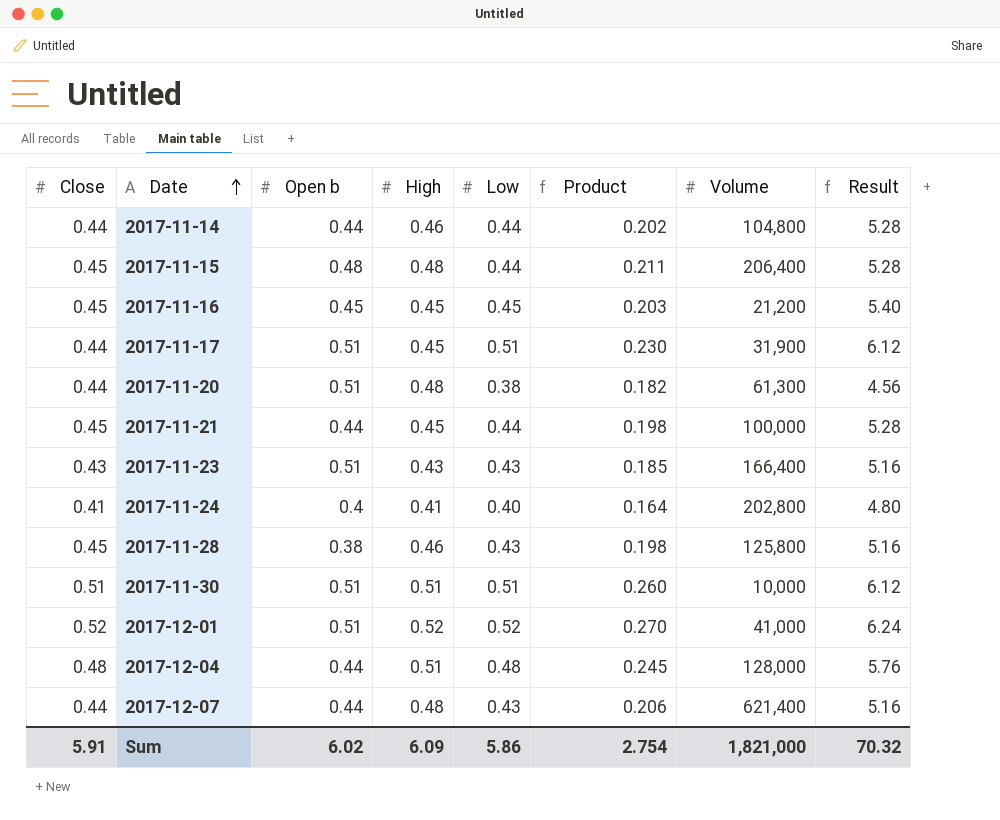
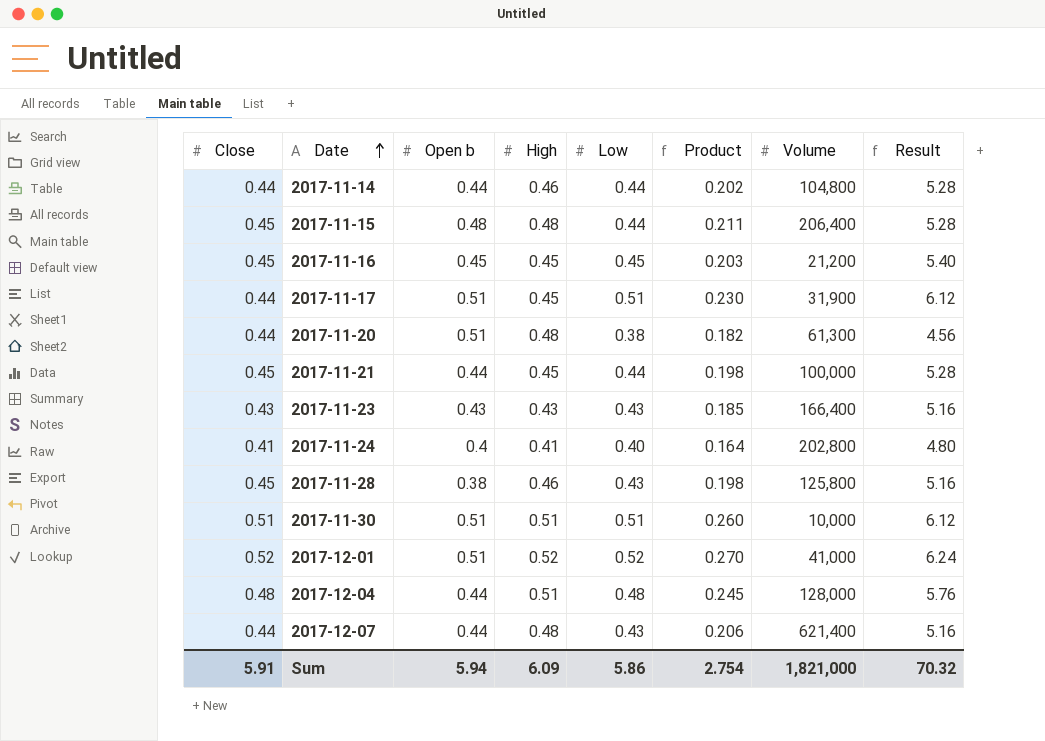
2017-11-23 | Open b: 0.51 -> 0.43
Sum | Open b: 6.02 -> 5.94

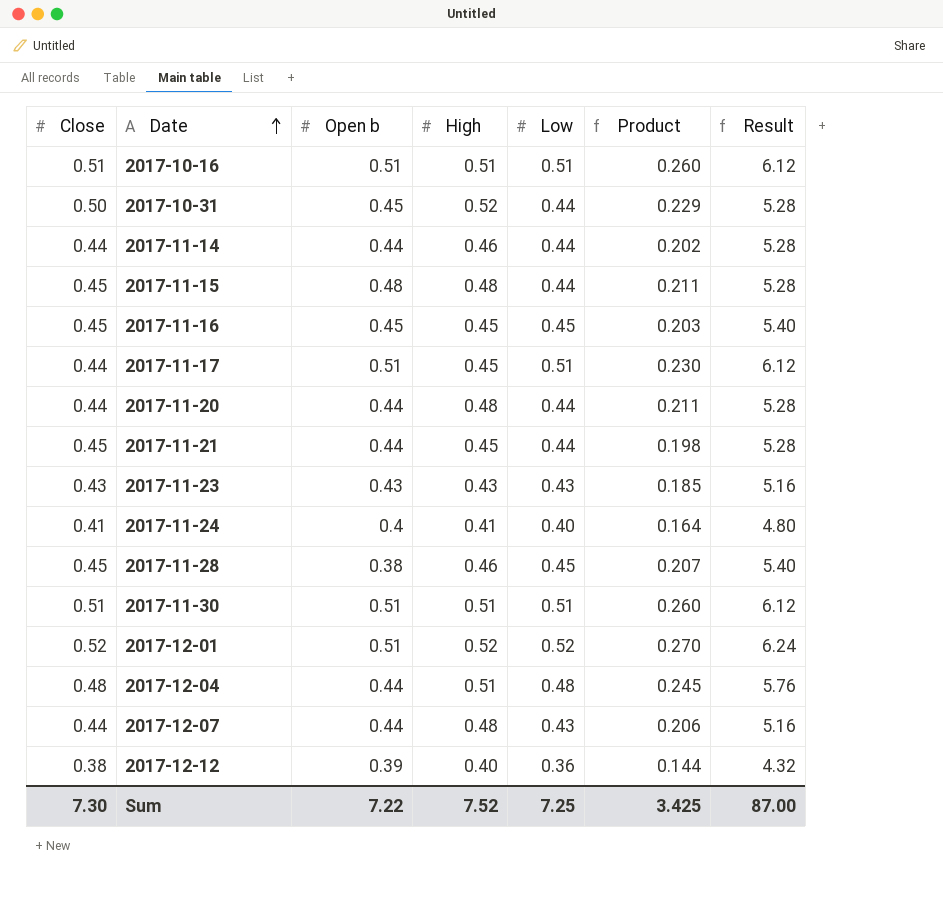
column Volume | position: 7 -> none
row 2017-10-16: none -> 0.51 | 0.51 | 0.51 | 0.51 | 0.260 | 6.12
row 2017-10-31: none -> 0.50 | 0.45 | 0.52 | 0.44 | 0.229 | 5.28
2017-11-20 | Open b: 0.51 -> 0.44
2017-11-20 | Low: 0.38 -> 0.44
2017-11-20 | Product: 0.182 -> 0.211
2017-11-20 | Result: 4.56 -> 5.28
2017-11-28 | Low: 0.43 -> 0.45
2017-11-28 | Product: 0.198 -> 0.207
2017-11-28 | Result: 5.16 -> 5.40
row 2017-12-12: none -> 0.38 | 0.39 | 0.40 | 0.36 | 0.144 | 4.32
Sum | Close: 5.91 -> 7.30
Sum | Open b: 5.94 -> 7.22
Sum | High: 6.09 -> 7.52
Sum | Low: 5.86 -> 7.25
Sum | Product: 2.754 -> 3.425
Sum | Result: 70.32 -> 87.00

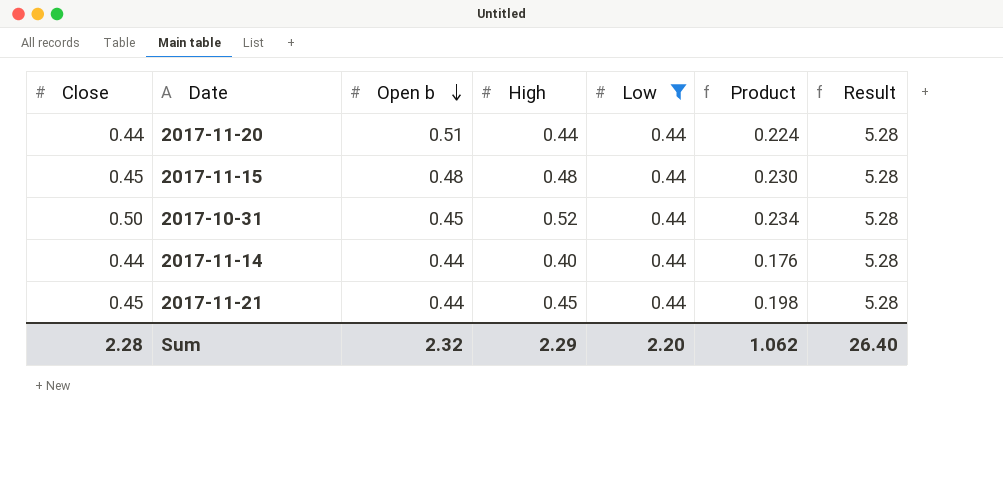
filter: none -> Low = 0.44
row order: Date ascending -> Open b descending
column Product | formula: [High] * [Low] -> [Open b] * [High]
2017-11-20 | Open b: 0.44 -> 0.51
2017-11-20 | High: 0.48 -> 0.44
2017-11-14 | High: 0.46 -> 0.40
Sum | Close: 7.30 -> 2.28
Sum | Open b: 7.22 -> 2.32
Sum | High: 7.52 -> 2.29
Sum | Low: 7.25 -> 2.20
Sum | Product: 3.425 -> 1.062
Sum | Result: 87.00 -> 26.40

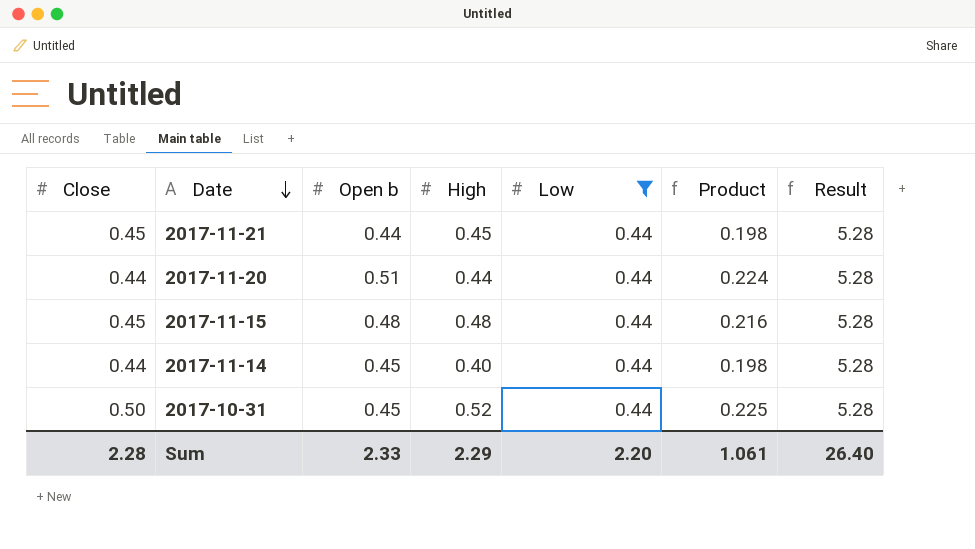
row order: Open b descending -> Date descending
column Product | formula: [Open b] * [High] -> [Close] * [Open b]
2017-11-14 | Open b: 0.44 -> 0.45
Sum | Open b: 2.32 -> 2.33
Sum | Product: 1.062 -> 1.061

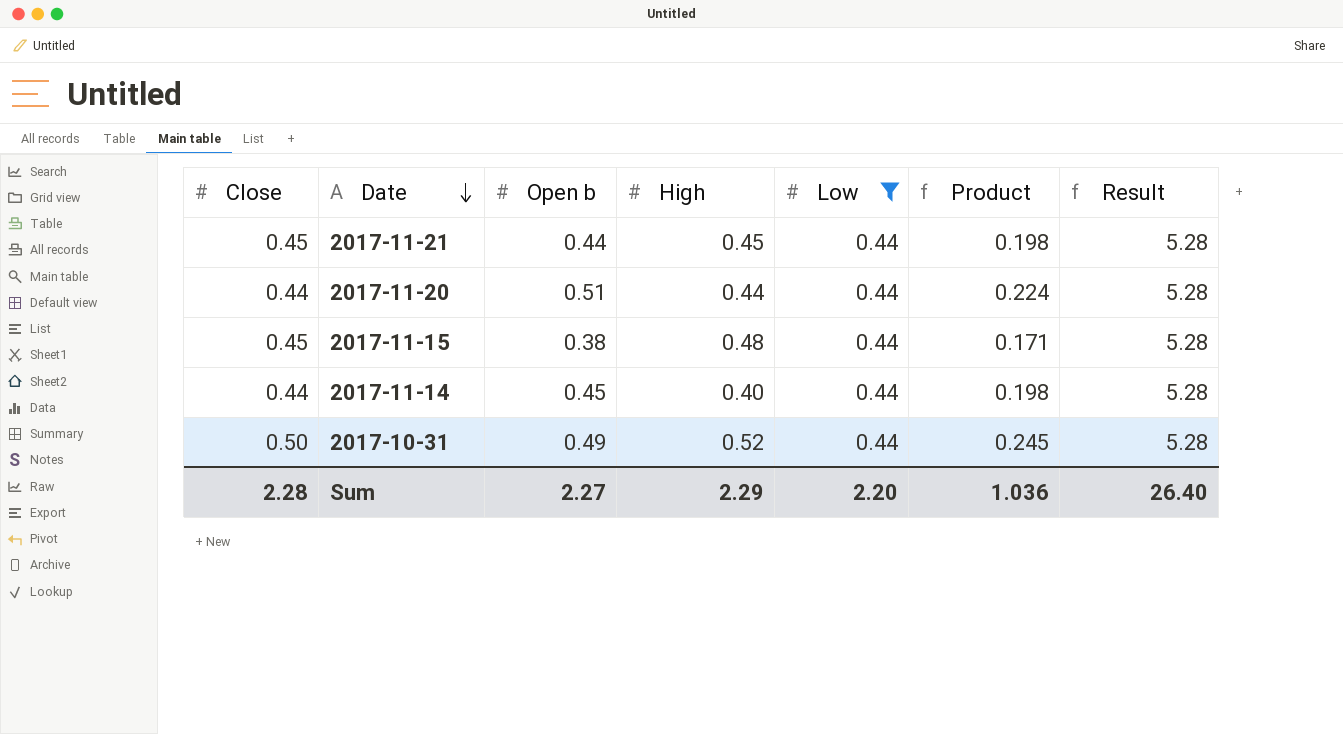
2017-11-15 | Open b: 0.48 -> 0.38
2017-11-15 | Product: 0.216 -> 0.171
2017-10-31 | Open b: 0.45 -> 0.49
2017-10-31 | Product: 0.225 -> 0.245
Sum | Open b: 2.33 -> 2.27
Sum | Product: 1.061 -> 1.036

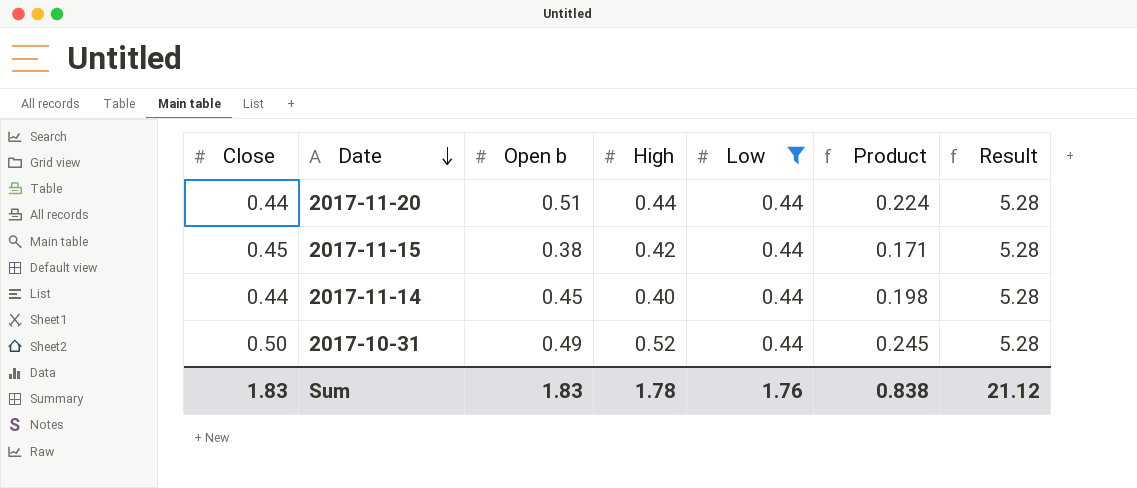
row 2017-11-21: 0.45 | 0.44 | 0.45 | 0.44 | 0.198 | 5.28 -> none
2017-11-15 | High: 0.48 -> 0.42
Sum | Close: 2.28 -> 1.83
Sum | Open b: 2.27 -> 1.83
Sum | High: 2.29 -> 1.78
Sum | Low: 2.20 -> 1.76
Sum | Product: 1.036 -> 0.838
Sum | Result: 26.40 -> 21.12

